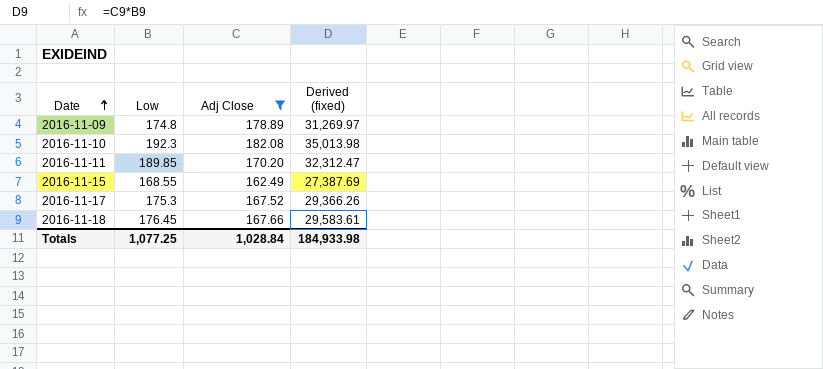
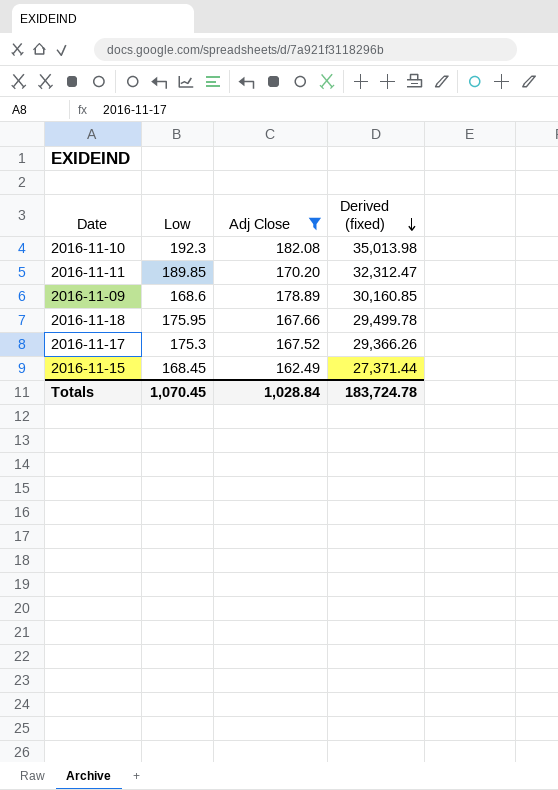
row order: Date ascending -> Derived (fixed) descending
2016-11-09 | Low: 174.8 -> 168.6
2016-11-09 | Derived (fixed): 31,269.97 -> 30,160.85
2016-11-18 | Low: 176.45 -> 175.95
2016-11-18 | Derived (fixed): 29,583.61 -> 29,499.78
2016-11-15 | Low: 168.55 -> 168.45
2016-11-15 | Derived (fixed): 27,387.69 -> 27,371.44
Totals | Low: 1,077.25 -> 1,070.45
Totals | Derived (fixed): 184,933.98 -> 183,724.78

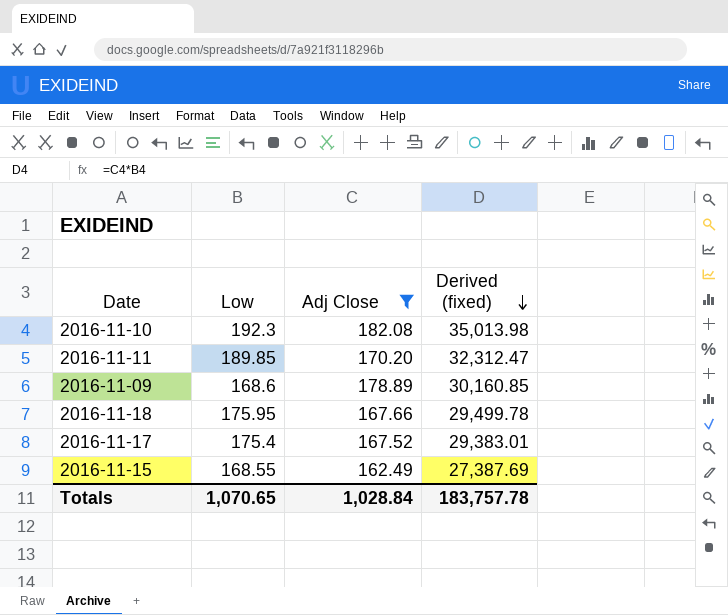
2016-11-17 | Low: 175.3 -> 175.4
2016-11-17 | Derived (fixed): 29,366.26 -> 29,383.01
2016-11-15 | Low: 168.45 -> 168.55
2016-11-15 | Derived (fixed): 27,371.44 -> 27,387.69
Totals | Low: 1,070.45 -> 1,070.65
Totals | Derived (fixed): 183,724.78 -> 183,757.78

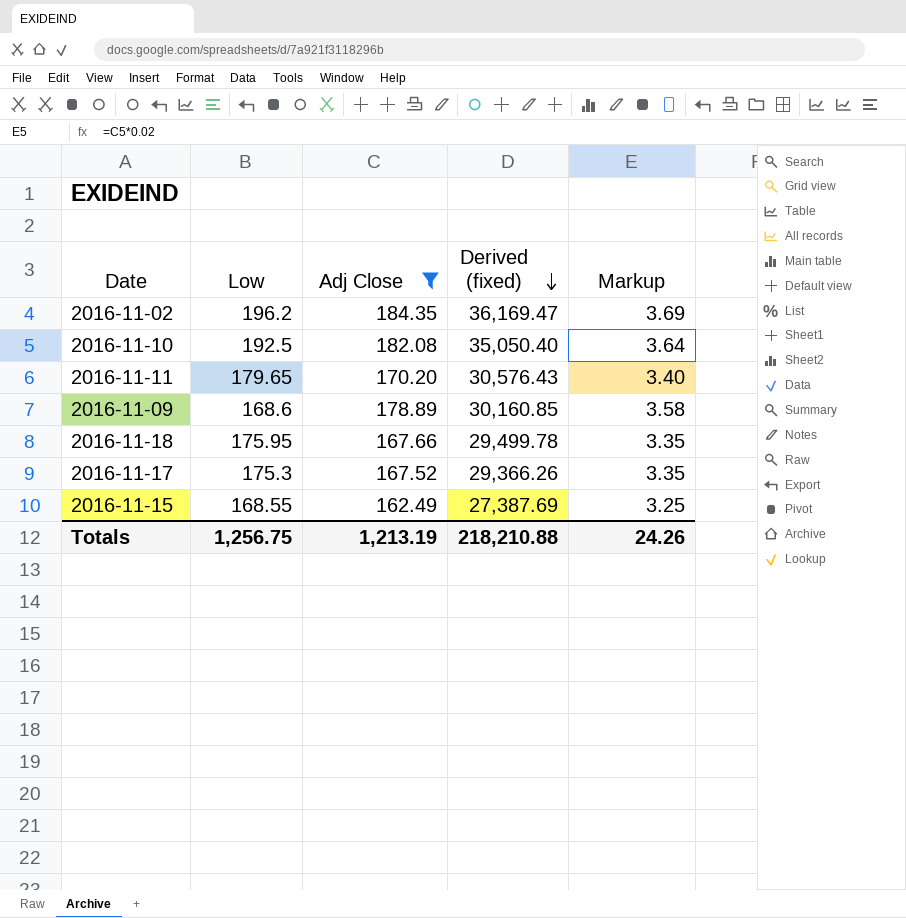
column Markup | formula: none -> [Adj Close] * 0.02
row 2016-11-02: none -> 196.2 | 184.35 | 36,169.47 | 3.69
2016-11-10 | Low: 192.3 -> 192.5
2016-11-10 | Derived (fixed): 35,013.98 -> 35,050.40
2016-11-11 | Low: 189.85 -> 179.65
2016-11-11 | Derived (fixed): 32,312.47 -> 30,576.43
2016-11-17 | Low: 175.4 -> 175.3
2016-11-17 | Derived (fixed): 29,383.01 -> 29,366.26
Totals | Low: 1,070.65 -> 1,256.75
Totals | Adj Close: 1,028.84 -> 1,213.19
Totals | Derived (fixed): 183,757.78 -> 218,210.88

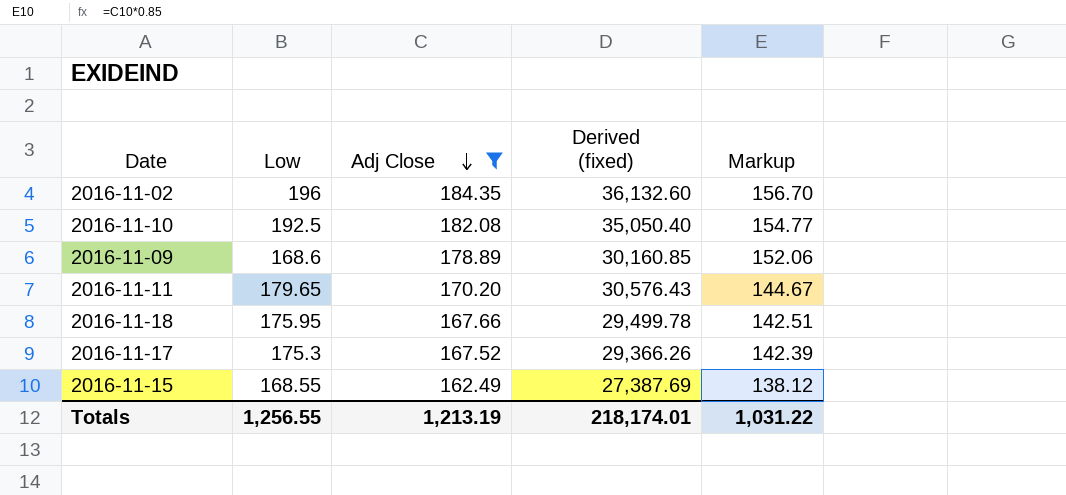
row order: Derived (fixed) descending -> Adj Close descending
column Markup | formula: [Adj Close] * 0.02 -> [Adj Close] * 0.85
2016-11-02 | Low: 196.2 -> 196
2016-11-02 | Derived (fixed): 36,169.47 -> 36,132.60
Totals | Low: 1,256.75 -> 1,256.55
Totals | Derived (fixed): 218,210.88 -> 218,174.01
Totals | Markup: 24.26 -> 1,031.22

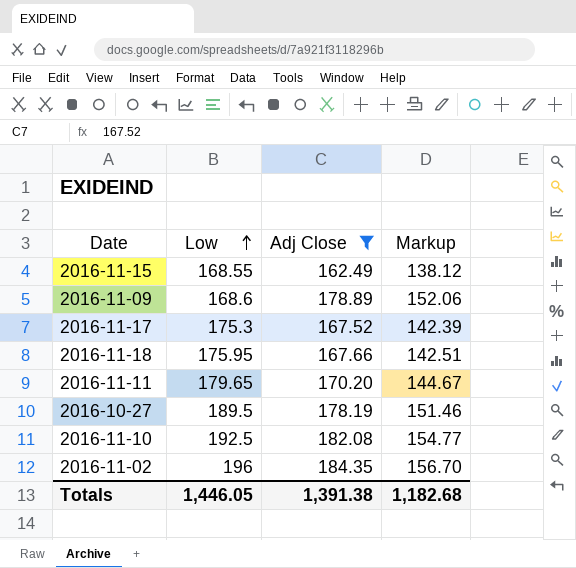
row order: Adj Close descending -> Low ascending
column Derived (fixed) | formula: [Low] * [Adj Close] -> none
row 2016-10-27: none -> 189.5 | 178.19 | 151.46
Totals | Low: 1,256.55 -> 1,446.05
Totals | Adj Close: 1,213.19 -> 1,391.38
Totals | Markup: 1,031.22 -> 1,182.68

